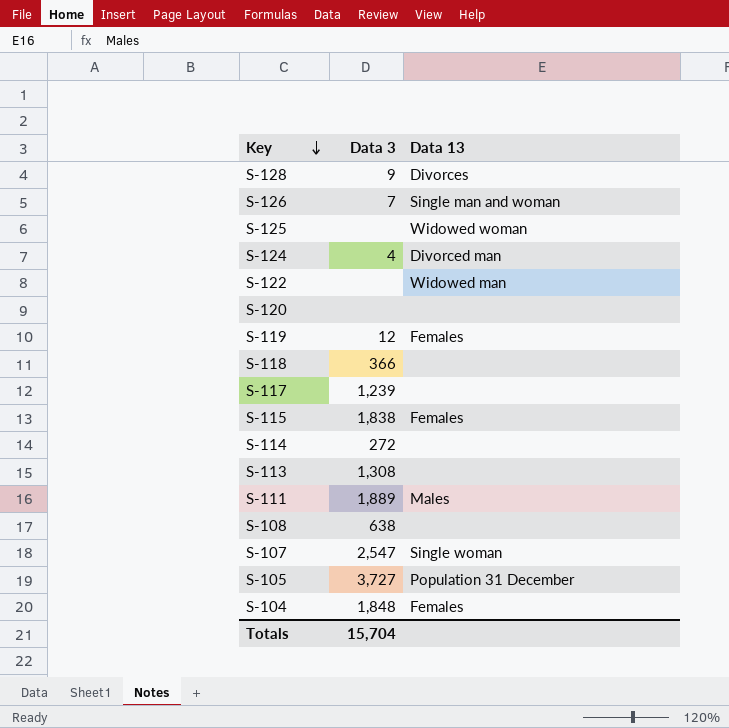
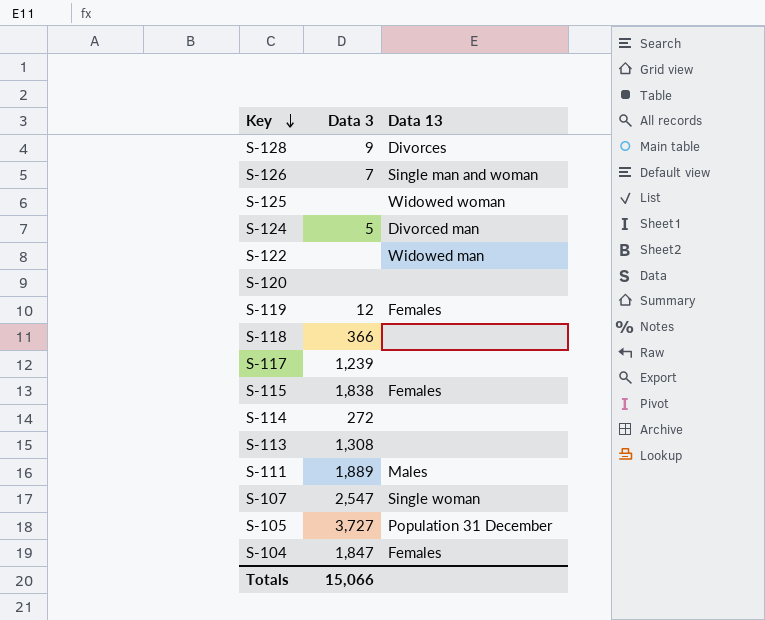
row S-108: 638 | none -> none
S-124 | Data 3: 4 -> 5
S-104 | Data 3: 1,848 -> 1,847
Totals | Data 3: 15,704 -> 15,066

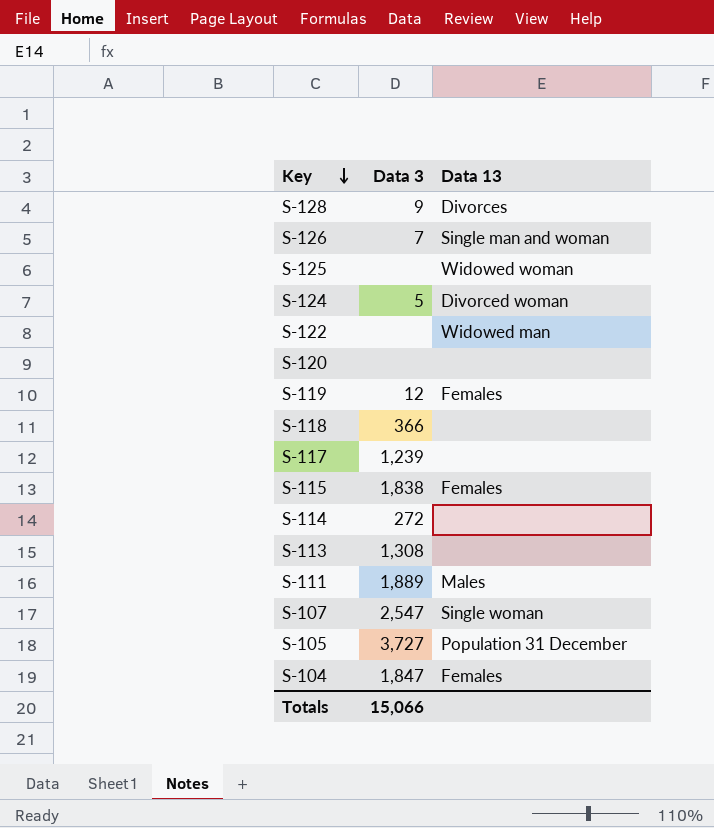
S-124 | Data 13: Divorced man -> Divorced woman

